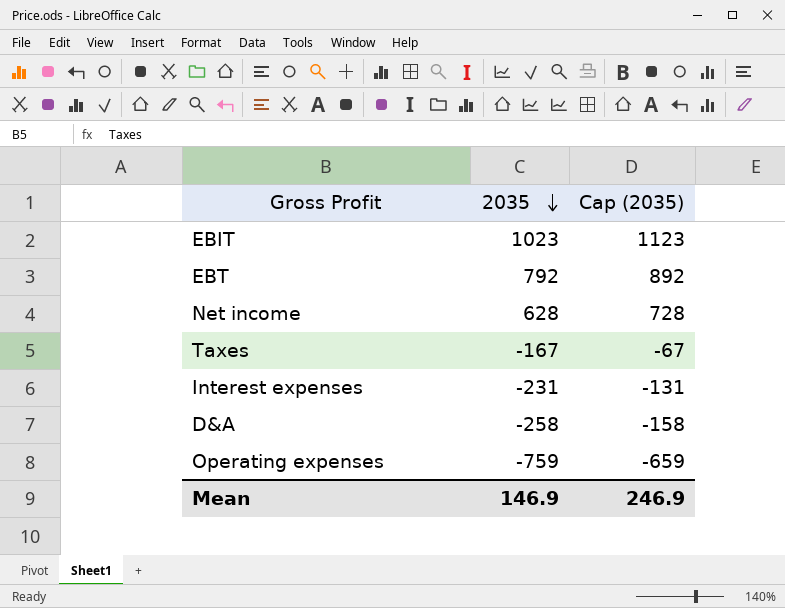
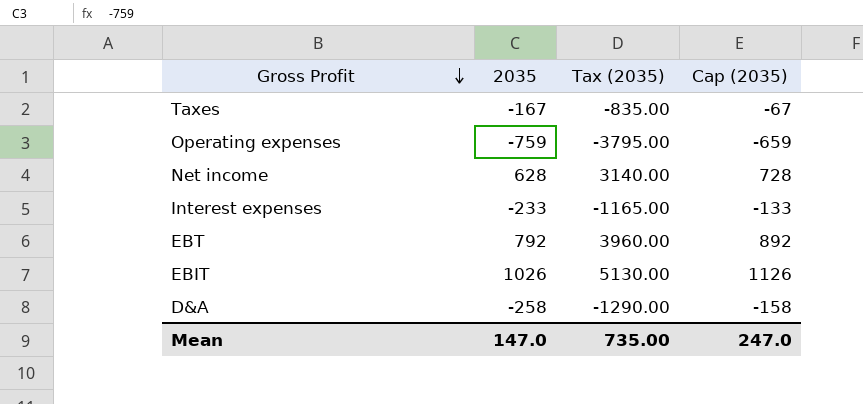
row order: 2035 descending -> Gross Profit descending
column Tax (2035) | formula: none -> [2035] * 5
Interest expenses | 2035: -231 -> -233
Interest expenses | Cap (2035): -131 -> -133
EBIT | 2035: 1023 -> 1026
EBIT | Cap (2035): 1123 -> 1126
Mean | 2035: 146.9 -> 147.0
Mean | Cap (2035): 246.9 -> 247.0

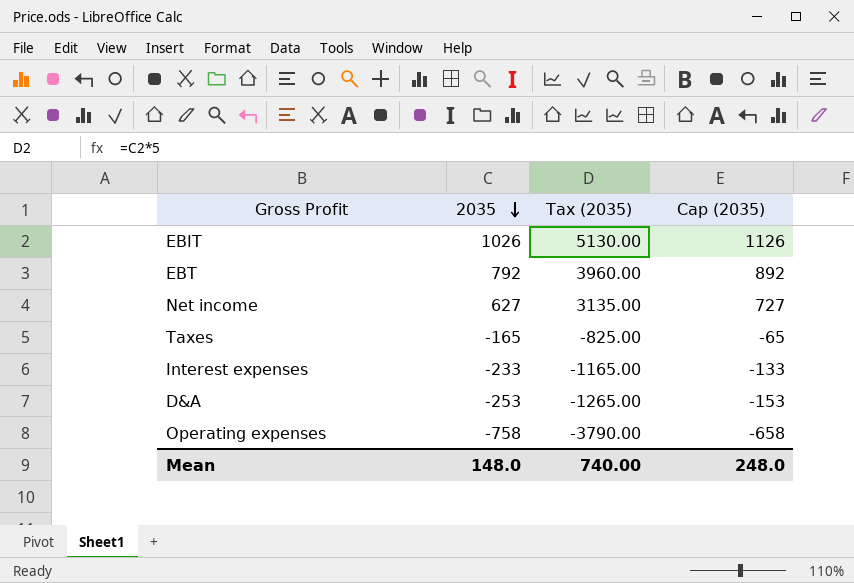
row order: Gross Profit descending -> 2035 descending
Net income | 2035: 628 -> 627
Net income | Tax (2035): 3140.00 -> 3135.00
Net income | Cap (2035): 728 -> 727
Taxes | 2035: -167 -> -165
Taxes | Tax (2035): -835.00 -> -825.00
Taxes | Cap (2035): -67 -> -65
D&A | 2035: -258 -> -253
D&A | Tax (2035): -1290.00 -> -1265.00
D&A | Cap (2035): -158 -> -153
Operating expenses | 2035: -759 -> -758
Operating expenses | Tax (2035): -3795.00 -> -3790.00
Operating expenses | Cap (2035): -659 -> -658
Mean | 2035: 147.0 -> 148.0
Mean | Tax (2035): 735.00 -> 740.00
Mean | Cap (2035): 247.0 -> 248.0

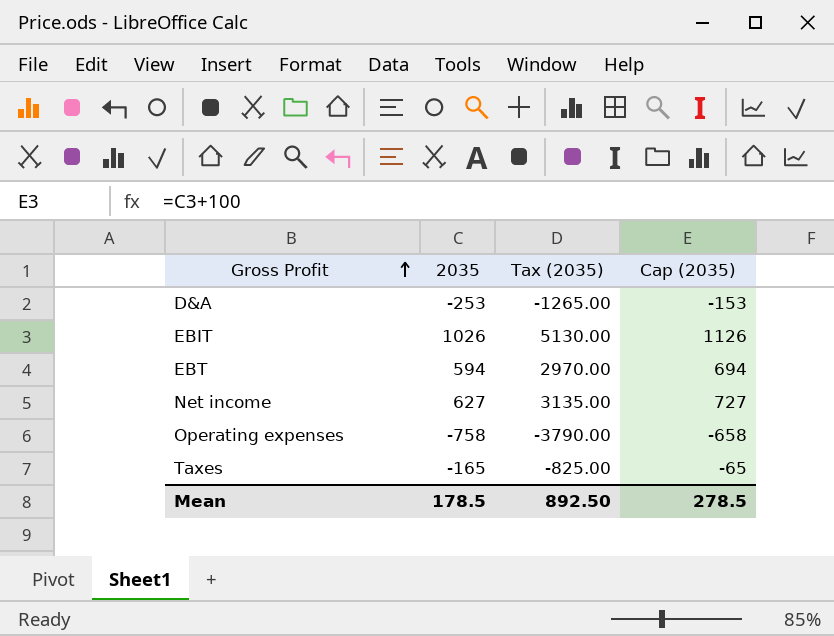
row order: 2035 descending -> Gross Profit ascending
row Interest expenses: -233 | -1165.00 | -133 -> none
EBT | 2035: 792 -> 594
EBT | Tax (2035): 3960.00 -> 2970.00
EBT | Cap (2035): 892 -> 694
Mean | 2035: 148.0 -> 178.5
Mean | Tax (2035): 740.00 -> 892.50
Mean | Cap (2035): 248.0 -> 278.5

